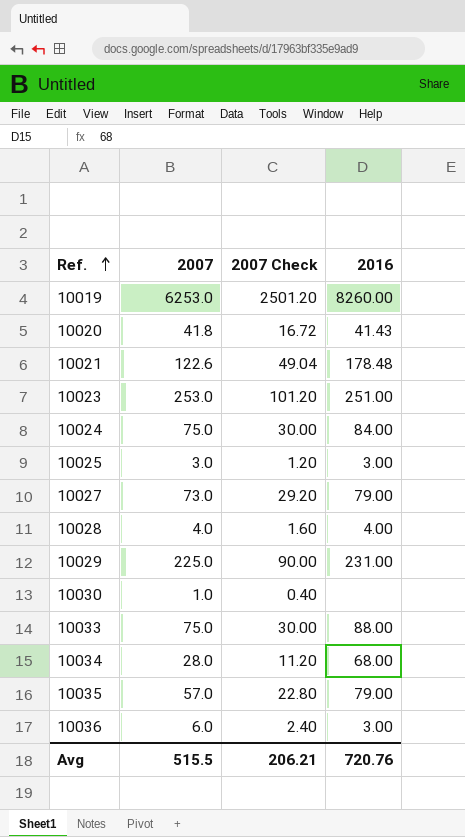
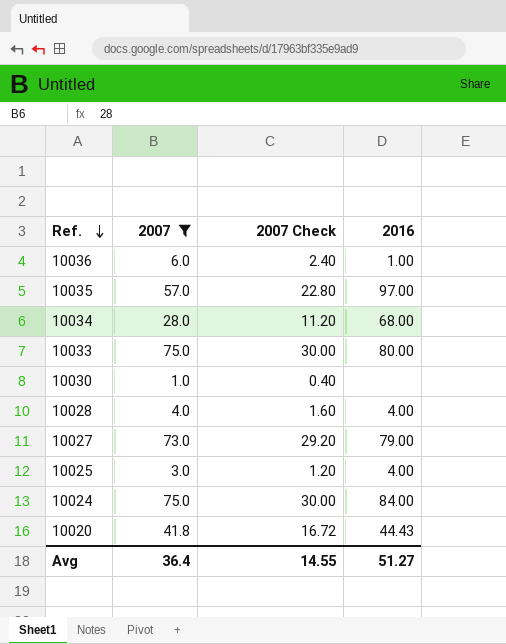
filter: none -> 2007 <= 75.0
row order: Ref. ascending -> Ref. descending
10036 | 2016: 3.00 -> 1.00
10035 | 2016: 79.00 -> 97.00
10033 | 2016: 88.00 -> 80.00
10025 | 2016: 3.00 -> 4.00
10020 | 2016: 41.43 -> 44.43
Avg | 2007: 515.5 -> 36.4
Avg | 2007 Check: 206.21 -> 14.55
Avg | 2016: 720.76 -> 51.27

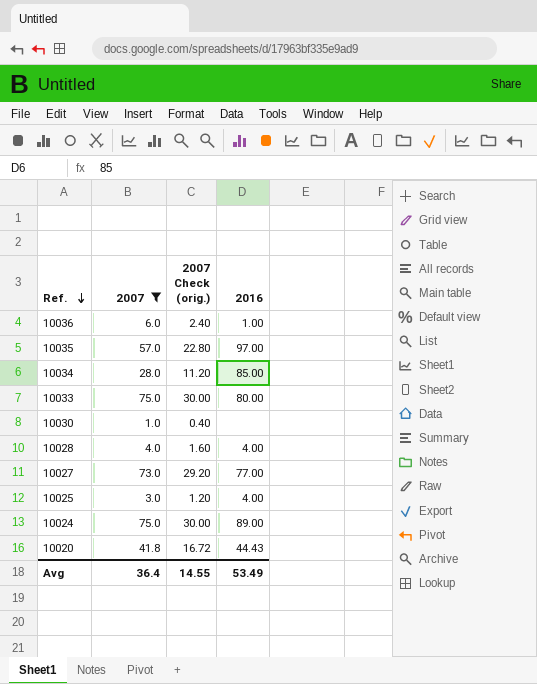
column name: 2007 Check -> 2007 Check (orig.)
10034 | 2016: 68.00 -> 85.00
10027 | 2016: 79.00 -> 77.00
10024 | 2016: 84.00 -> 89.00
Avg | 2016: 51.27 -> 53.49

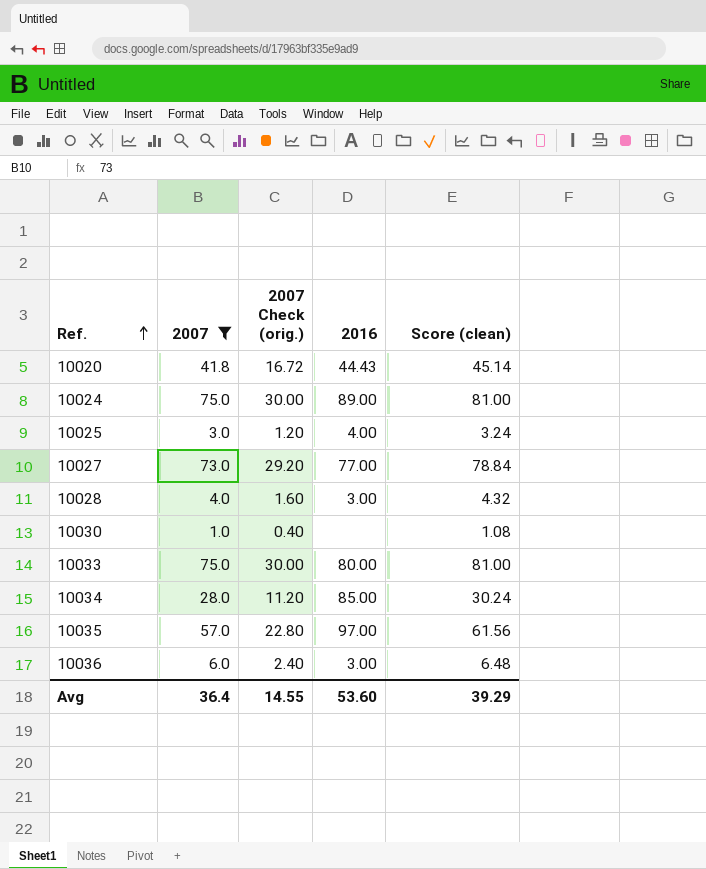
row order: Ref. descending -> Ref. ascending
column Score (clean) | formula: none -> [2007] * 1.08
10028 | 2016: 4.00 -> 3.00
10036 | 2016: 1.00 -> 3.00
Avg | 2016: 53.49 -> 53.60

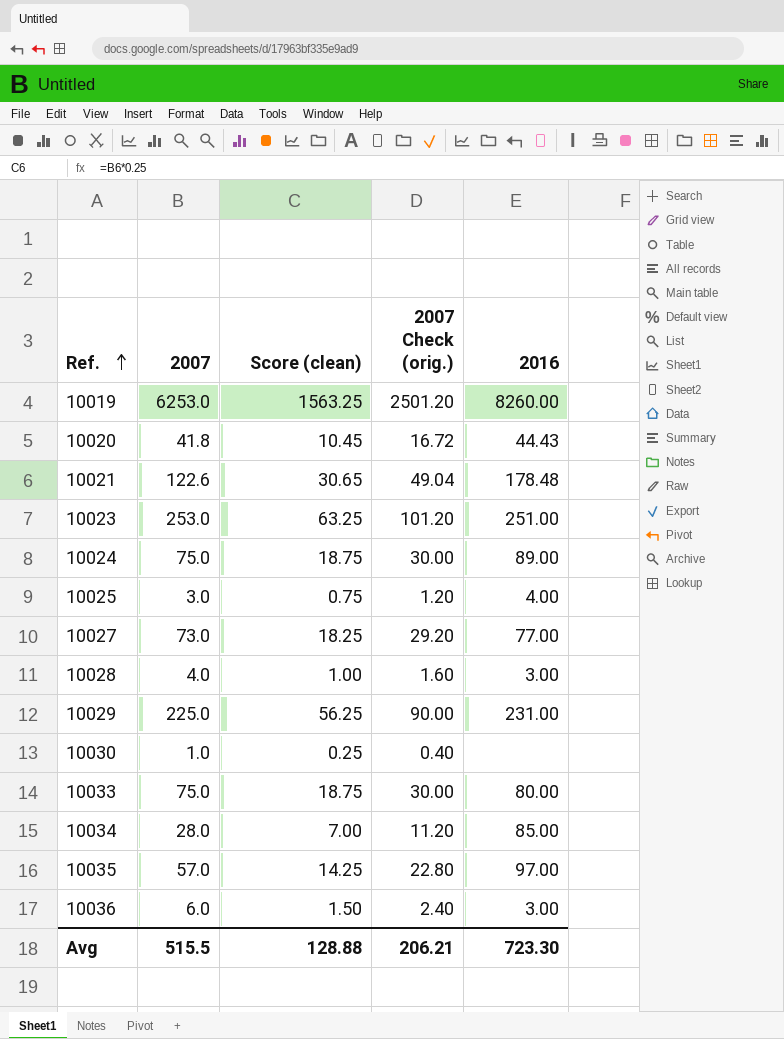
filter: 2007 <= 75.0 -> none
column Score (clean) | formula: [2007] * 1.08 -> [2007] * 0.25
column Score (clean) | position: 5 -> 3
Avg | 2007: 36.4 -> 515.5
Avg | Score (clean): 39.29 -> 128.88
Avg | 2007 Check (orig.): 14.55 -> 206.21
Avg | 2016: 53.60 -> 723.30

